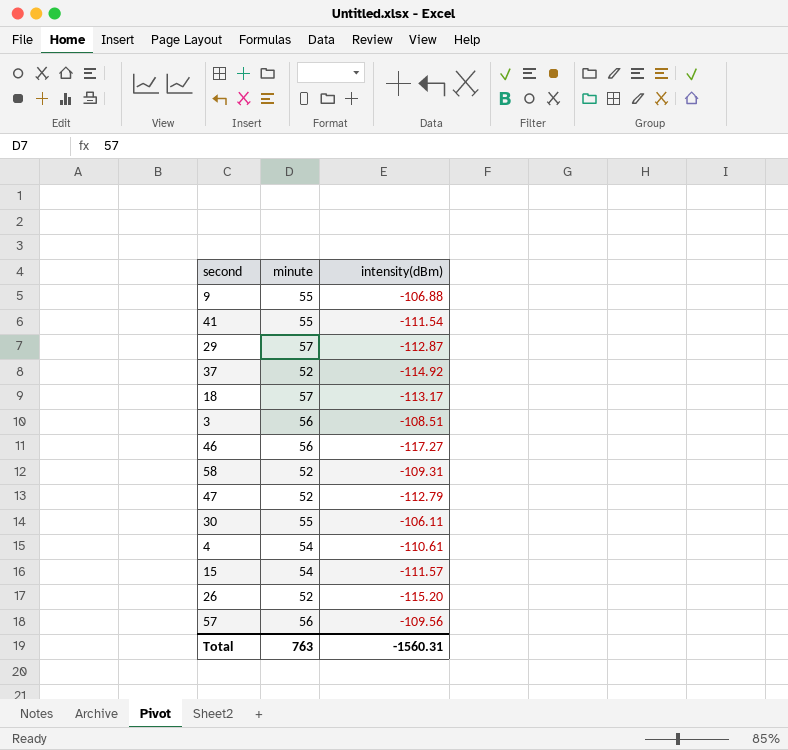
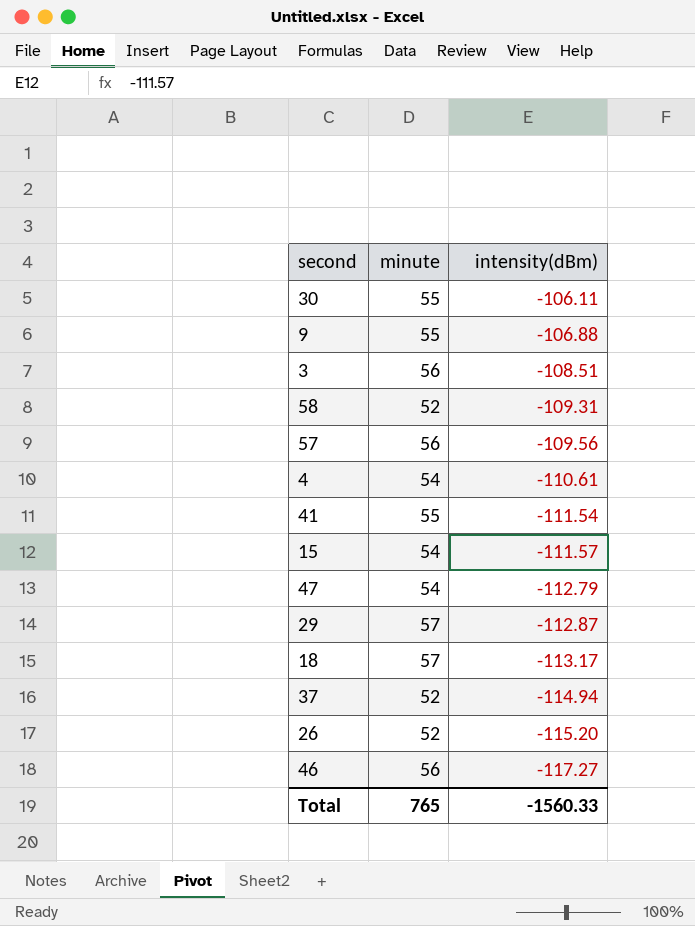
row order: none -> intensity(dBm) descending
47 | minute: 52 -> 54
37 | intensity(dBm): -114.92 -> -114.94
Total | minute: 763 -> 765
Total | intensity(dBm): -1560.31 -> -1560.33

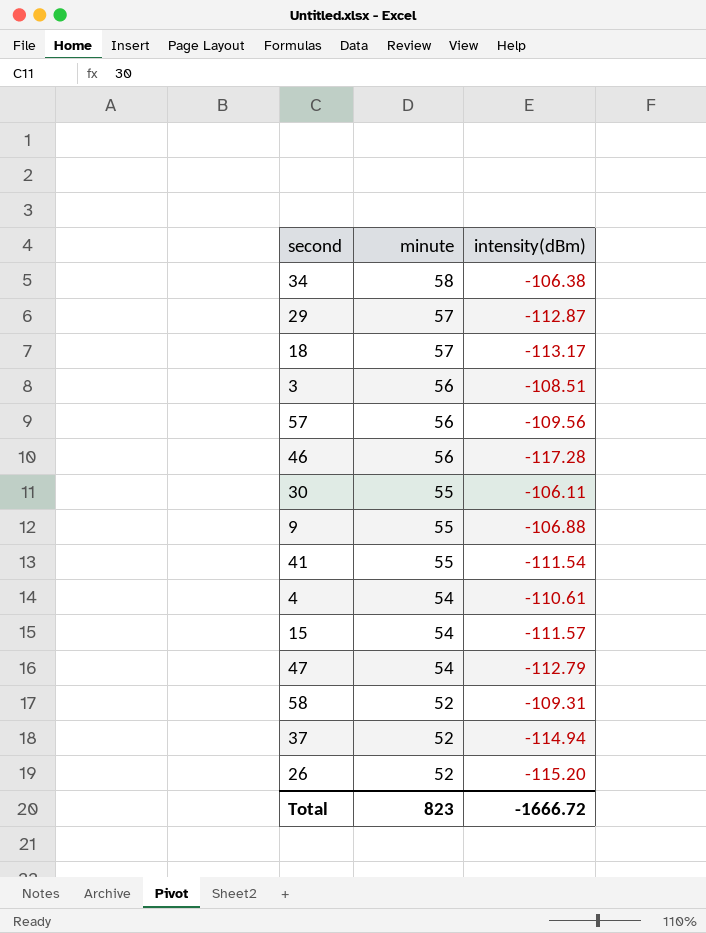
row order: intensity(dBm) descending -> minute descending
row 34: none -> 58 | -106.38
46 | intensity(dBm): -117.27 -> -117.28
Total | minute: 765 -> 823
Total | intensity(dBm): -1560.33 -> -1666.72

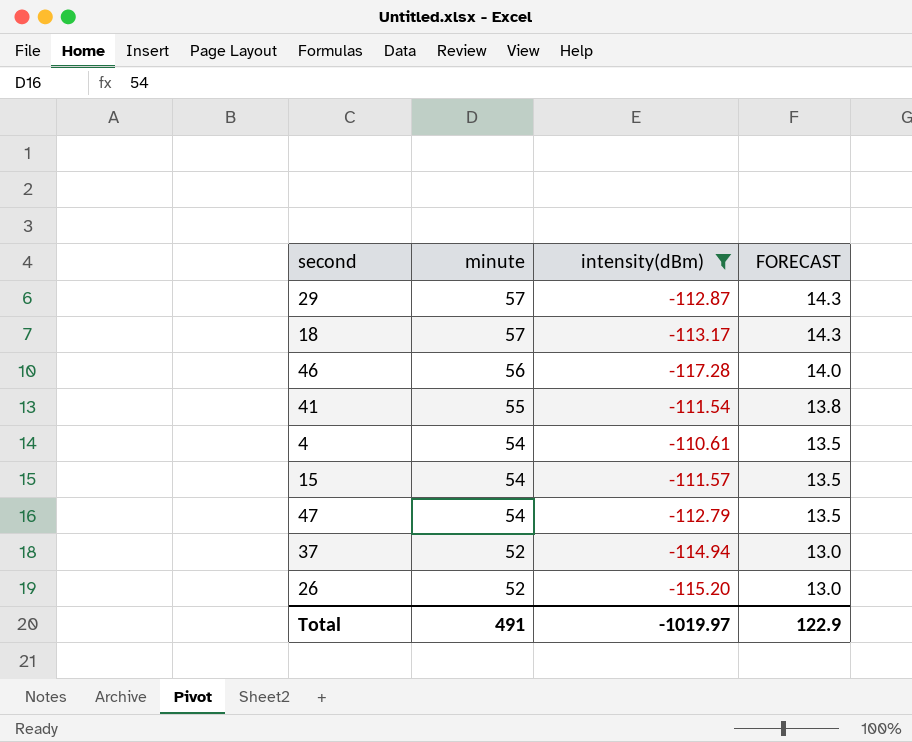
filter: none -> intensity(dBm) <= -110.61
column FORECAST | formula: none -> [minute] * 0.25
Total | minute: 823 -> 491
Total | intensity(dBm): -1666.72 -> -1019.97

